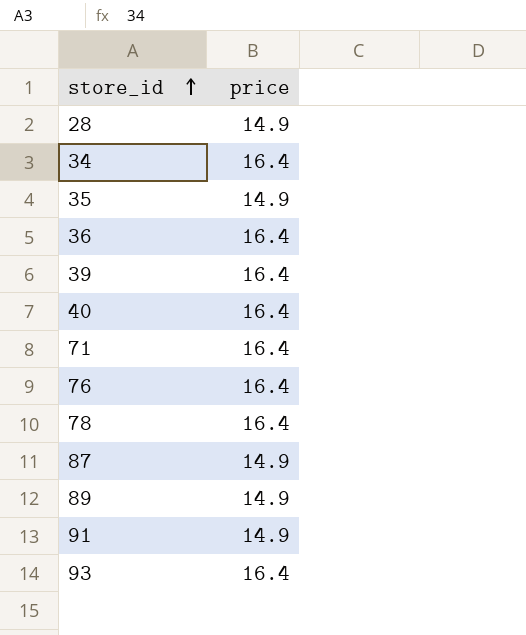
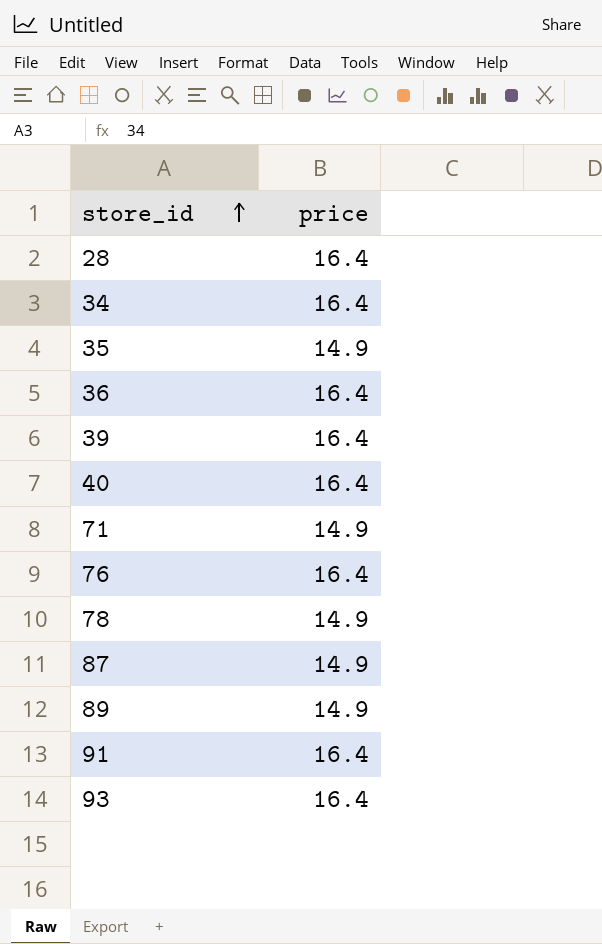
28 | price: 14.9 -> 16.4
71 | price: 16.4 -> 14.9
78 | price: 16.4 -> 14.9
91 | price: 14.9 -> 16.4

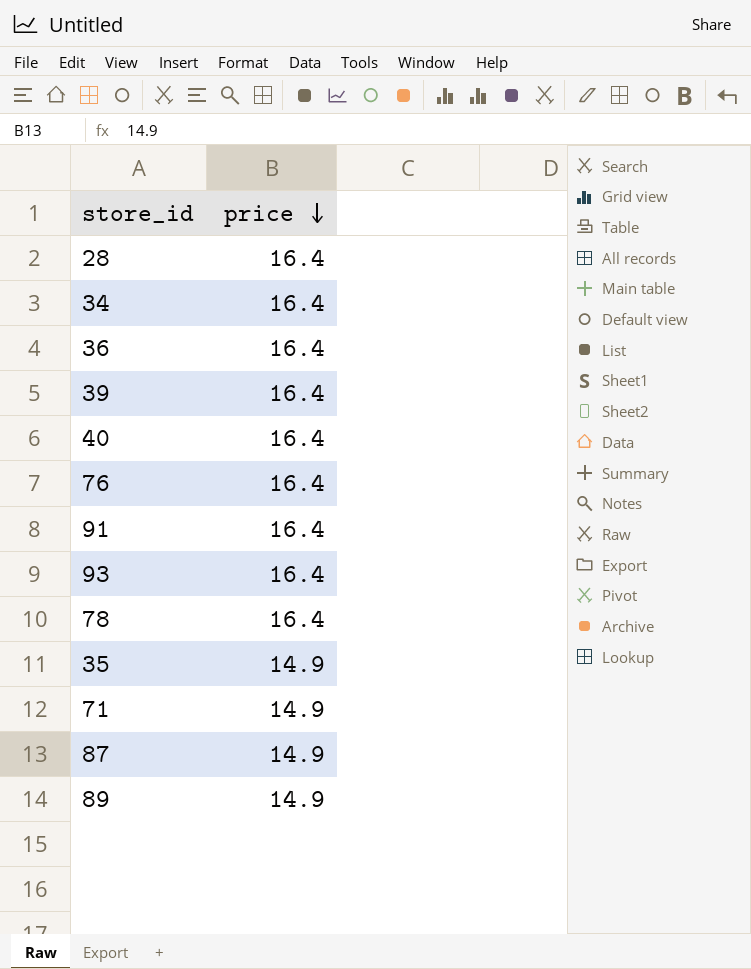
row order: store_id ascending -> price descending
78 | price: 14.9 -> 16.4

